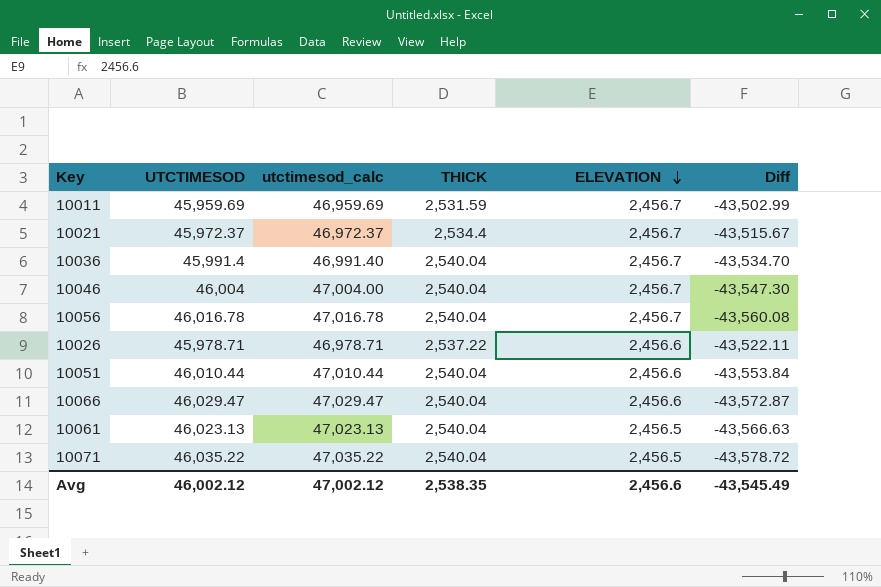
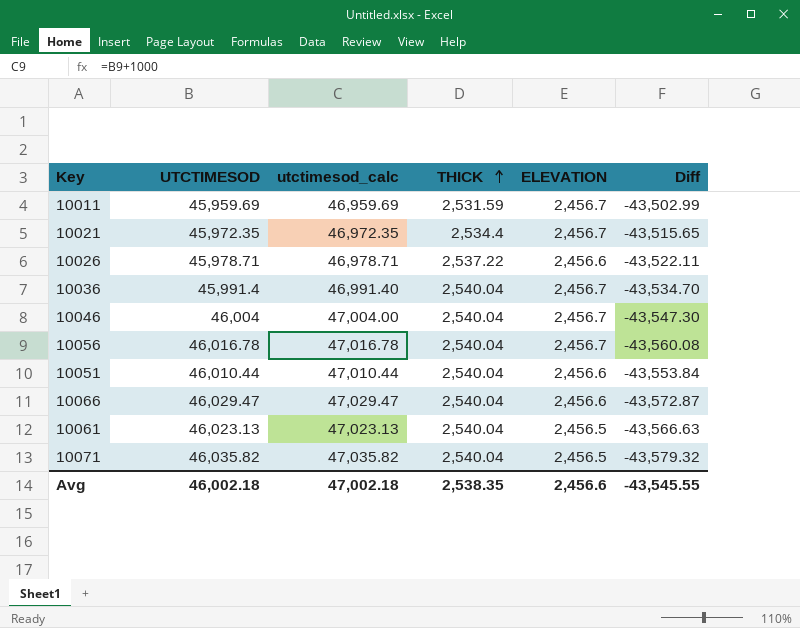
row order: ELEVATION descending -> THICK ascending
10021 | UTCTIMESOD: 45,972.37 -> 45,972.35
10021 | utctimesod_calc: 46,972.37 -> 46,972.35
10021 | Diff: -43,515.67 -> -43,515.65
10071 | UTCTIMESOD: 46,035.22 -> 46,035.82
10071 | utctimesod_calc: 47,035.22 -> 47,035.82
10071 | Diff: -43,578.72 -> -43,579.32
Avg | UTCTIMESOD: 46,002.12 -> 46,002.18
Avg | utctimesod_calc: 47,002.12 -> 47,002.18
Avg | Diff: -43,545.49 -> -43,545.55

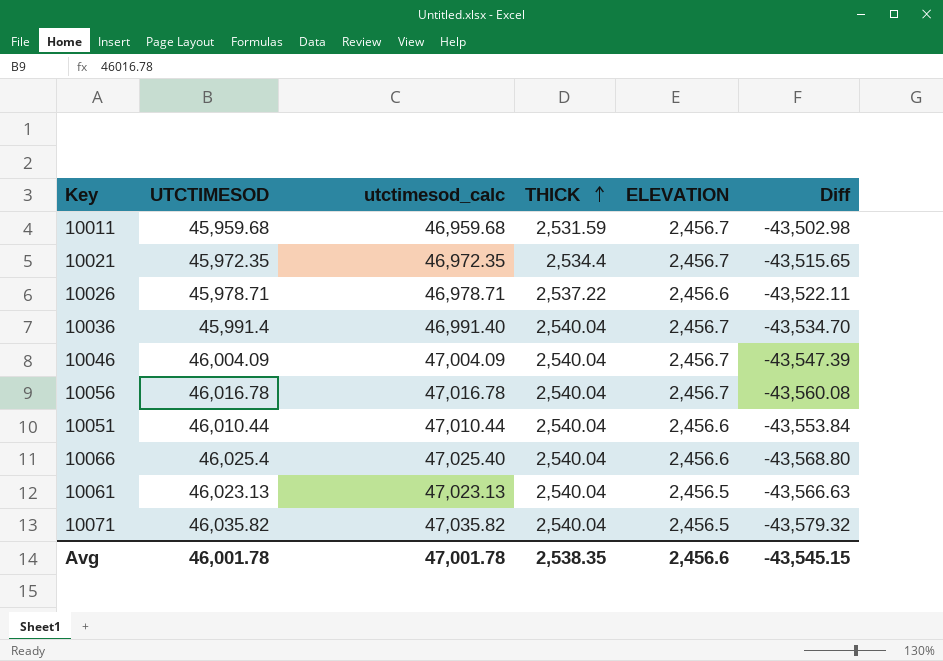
10011 | UTCTIMESOD: 45,959.69 -> 45,959.68
10011 | utctimesod_calc: 46,959.69 -> 46,959.68
10011 | Diff: -43,502.99 -> -43,502.98
10046 | UTCTIMESOD: 46,004 -> 46,004.09
10046 | utctimesod_calc: 47,004.00 -> 47,004.09
10046 | Diff: -43,547.30 -> -43,547.39
10066 | UTCTIMESOD: 46,029.47 -> 46,025.4
10066 | utctimesod_calc: 47,029.47 -> 47,025.40
10066 | Diff: -43,572.87 -> -43,568.80
Avg | UTCTIMESOD: 46,002.18 -> 46,001.78
Avg | utctimesod_calc: 47,002.18 -> 47,001.78
Avg | Diff: -43,545.55 -> -43,545.15

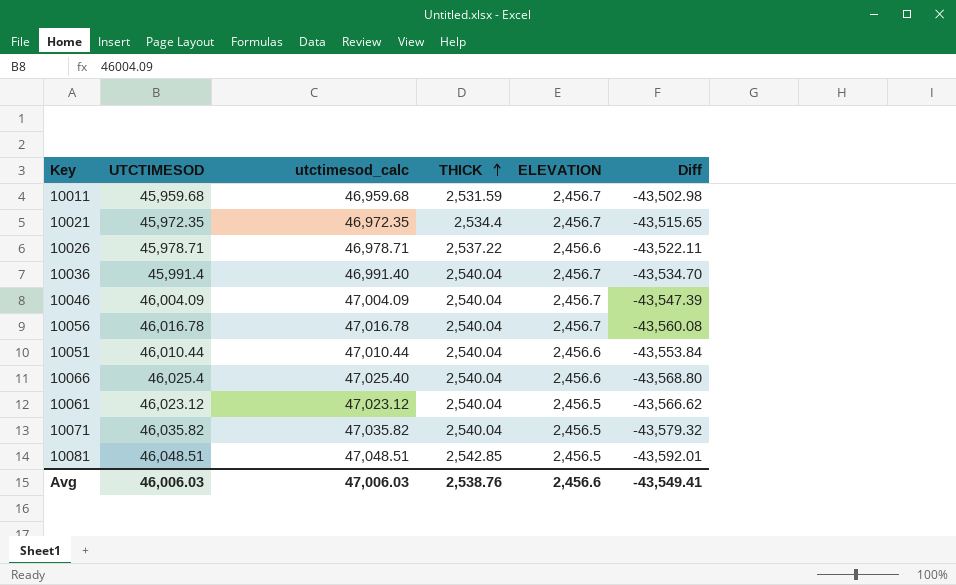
10061 | UTCTIMESOD: 46,023.13 -> 46,023.12
10061 | utctimesod_calc: 47,023.13 -> 47,023.12
10061 | Diff: -43,566.63 -> -43,566.62
row 10081: none -> 46,048.51 | 47,048.51 | 2,542.85 | 2,456.5 | -43,592.01
Avg | UTCTIMESOD: 46,001.78 -> 46,006.03
Avg | utctimesod_calc: 47,001.78 -> 47,006.03
Avg | THICK: 2,538.35 -> 2,538.76
Avg | Diff: -43,545.15 -> -43,549.41

